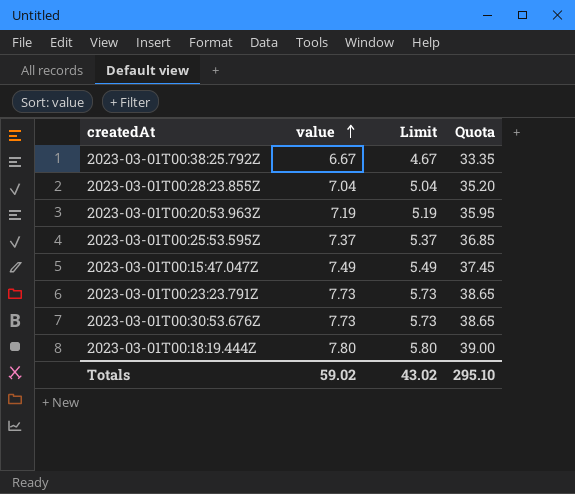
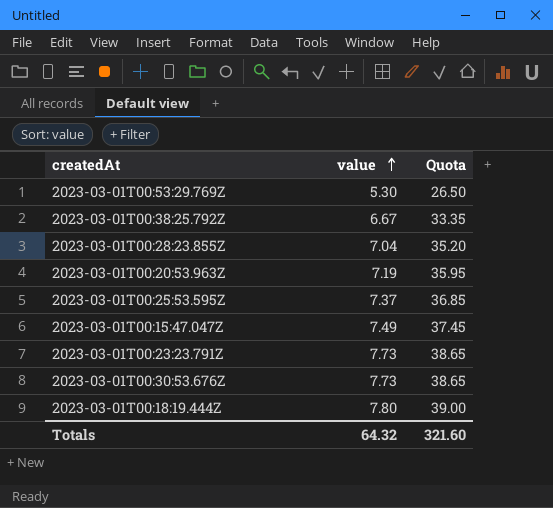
column Limit | formula: [value] - 2 -> none
row 2023-03-01T00:53:29.769Z: none -> 5.30 | 26.50
Totals | value: 59.02 -> 64.32
Totals | Quota: 295.10 -> 321.60

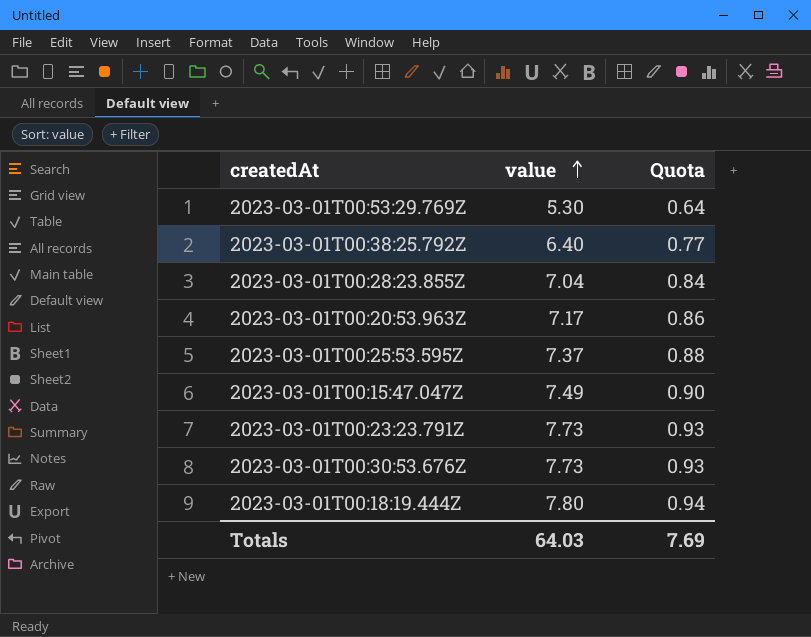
column Quota | formula: [value] * 5 -> [value] * 0.12
2023-03-01T00:38:25.792Z | value: 6.67 -> 6.40
2023-03-01T00:20:53.963Z | value: 7.19 -> 7.17
Totals | value: 64.32 -> 64.03
Totals | Quota: 321.60 -> 7.69

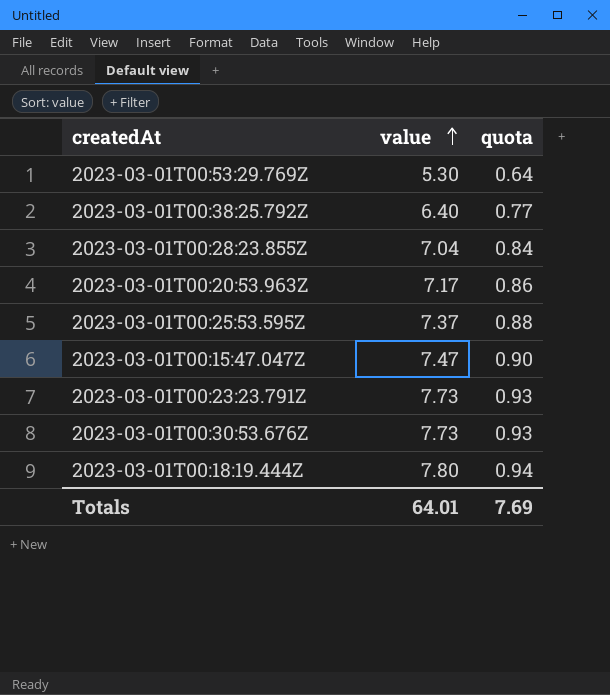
column name: Quota -> quota
2023-03-01T00:15:47.047Z | value: 7.49 -> 7.47
Totals | value: 64.03 -> 64.01

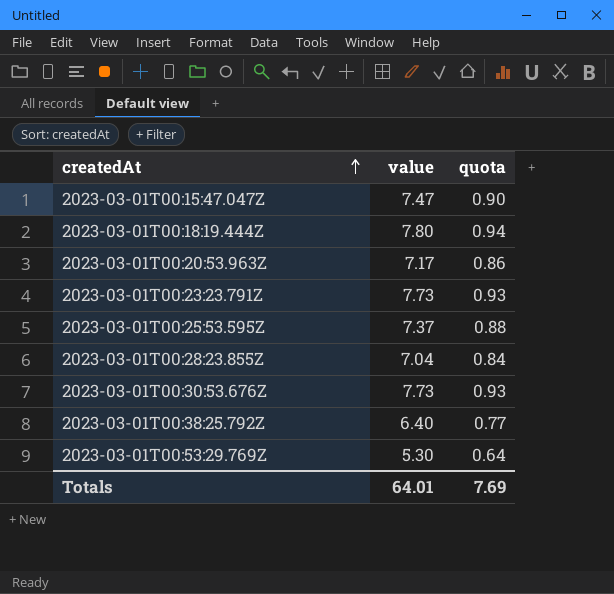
row order: value ascending -> createdAt ascending

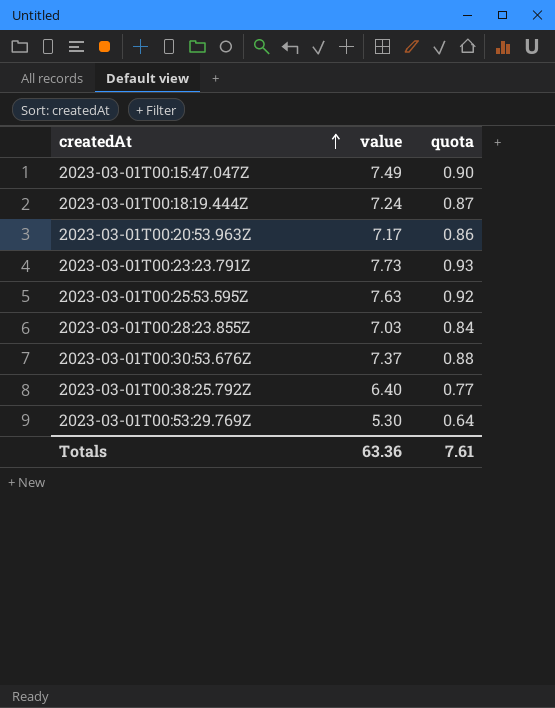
2023-03-01T00:15:47.047Z | value: 7.47 -> 7.49
2023-03-01T00:18:19.444Z | value: 7.80 -> 7.24
2023-03-01T00:18:19.444Z | quota: 0.94 -> 0.87
2023-03-01T00:25:53.595Z | value: 7.37 -> 7.63
2023-03-01T00:25:53.595Z | quota: 0.88 -> 0.92
2023-03-01T00:28:23.855Z | value: 7.04 -> 7.03
2023-03-01T00:30:53.676Z | value: 7.73 -> 7.37
2023-03-01T00:30:53.676Z | quota: 0.93 -> 0.88
Totals | value: 64.01 -> 63.36
Totals | quota: 7.69 -> 7.61

